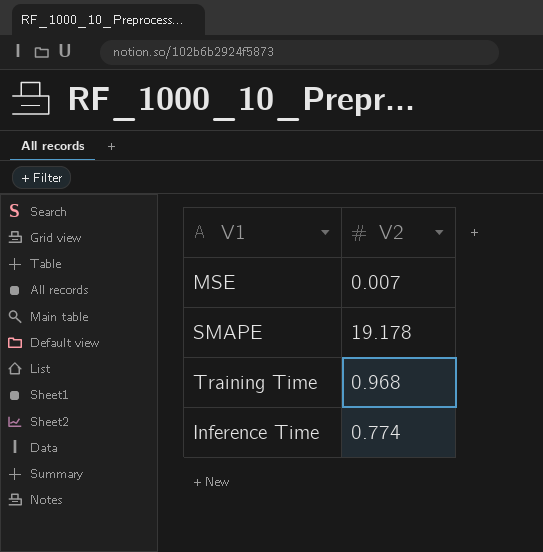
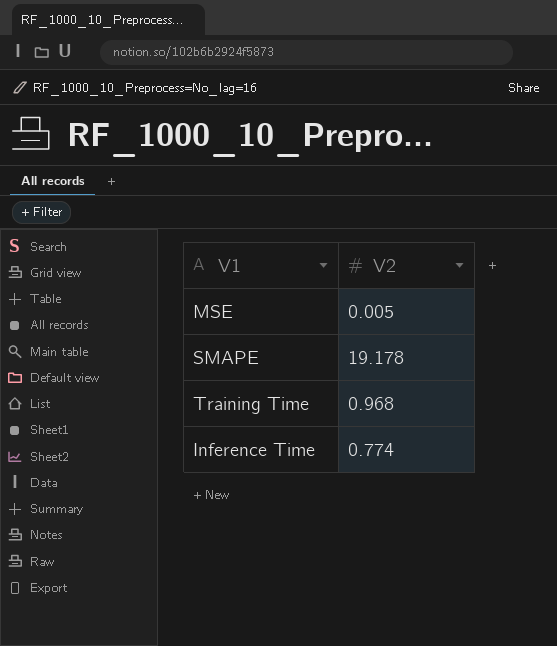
MSE | V2: 0.007 -> 0.005

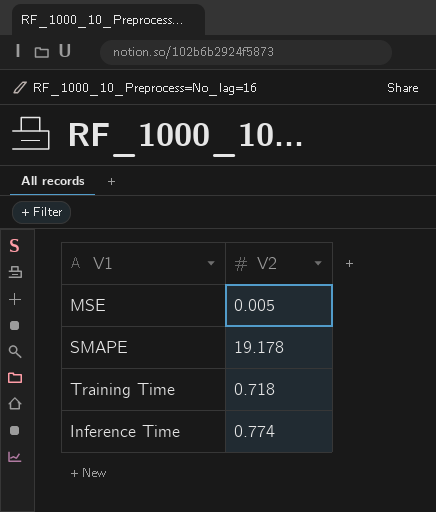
Training Time | V2: 0.968 -> 0.718

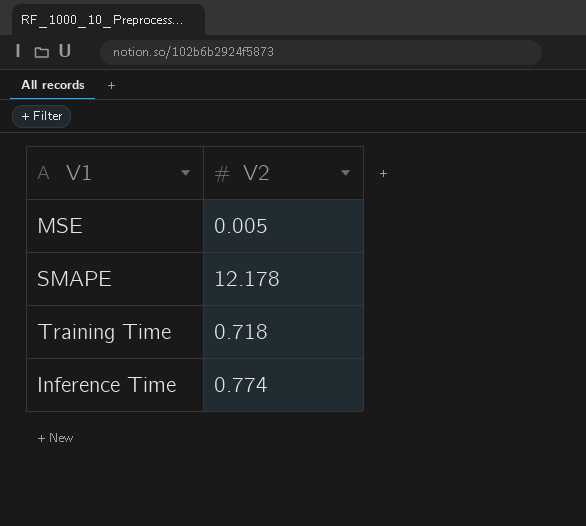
SMAPE | V2: 19.178 -> 12.178

